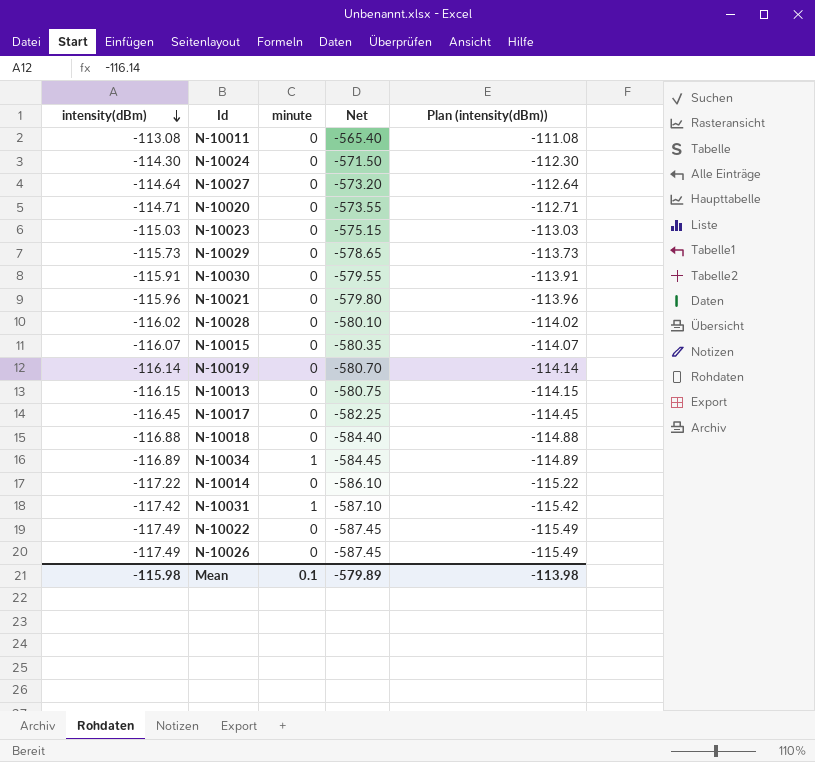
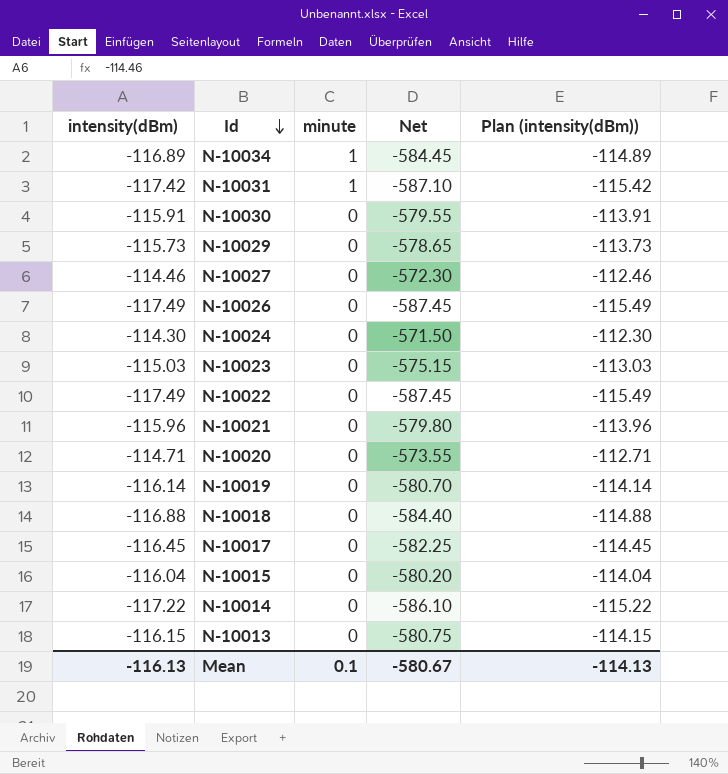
row order: intensity(dBm) descending -> Id descending
row N-10011: -113.08 | 0 | -565.40 | -111.08 -> none
row N-10028: -116.02 | 0 | -580.10 | -114.02 -> none
N-10027 | intensity(dBm): -114.64 -> -114.46
N-10027 | Net: -573.20 -> -572.30
N-10027 | Plan (intensity(dBm)): -112.64 -> -112.46
N-10015 | intensity(dBm): -116.07 -> -116.04
N-10015 | Net: -580.35 -> -580.20
N-10015 | Plan (intensity(dBm)): -114.07 -> -114.04
Mean | intensity(dBm): -115.98 -> -116.13
Mean | Net: -579.89 -> -580.67
Mean | Plan (intensity(dBm)): -113.98 -> -114.13

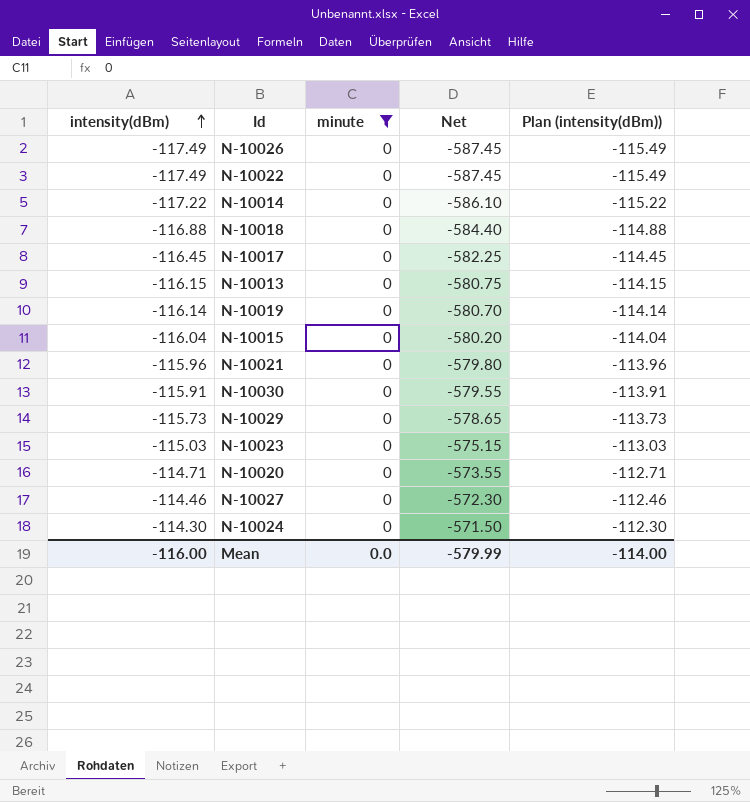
filter: none -> minute = 0
row order: Id descending -> intensity(dBm) ascending
Mean | intensity(dBm): -116.13 -> -116.00
Mean | minute: 0.1 -> 0.0
Mean | Net: -580.67 -> -579.99
Mean | Plan (intensity(dBm)): -114.13 -> -114.00

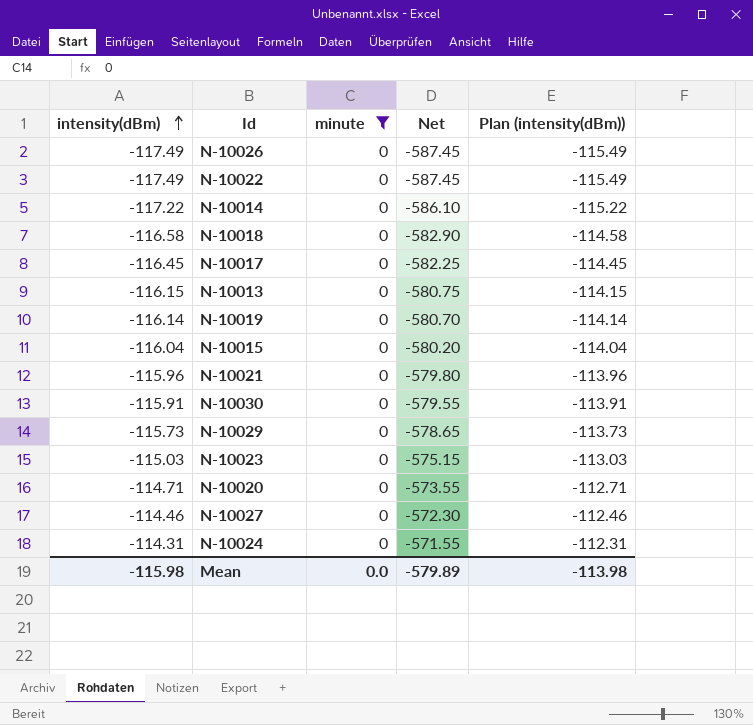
N-10018 | intensity(dBm): -116.88 -> -116.58
N-10018 | Net: -584.40 -> -582.90
N-10018 | Plan (intensity(dBm)): -114.88 -> -114.58
N-10024 | intensity(dBm): -114.30 -> -114.31
N-10024 | Net: -571.50 -> -571.55
N-10024 | Plan (intensity(dBm)): -112.30 -> -112.31
Mean | intensity(dBm): -116.00 -> -115.98
Mean | Net: -579.99 -> -579.89
Mean | Plan (intensity(dBm)): -114.00 -> -113.98

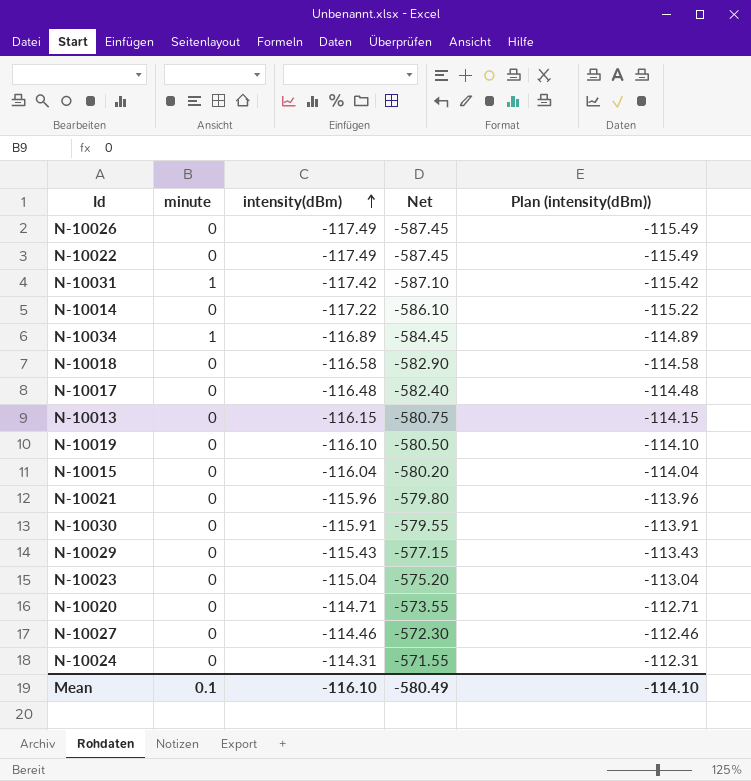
filter: minute = 0 -> none
column intensity(dBm) | position: 1 -> 3
N-10017 | intensity(dBm): -116.45 -> -116.48
N-10017 | Net: -582.25 -> -582.40
N-10017 | Plan (intensity(dBm)): -114.45 -> -114.48
N-10019 | intensity(dBm): -116.14 -> -116.10
N-10019 | Net: -580.70 -> -580.50
N-10019 | Plan (intensity(dBm)): -114.14 -> -114.10
N-10029 | intensity(dBm): -115.73 -> -115.43
N-10029 | Net: -578.65 -> -577.15
N-10029 | Plan (intensity(dBm)): -113.73 -> -113.43
N-10023 | intensity(dBm): -115.03 -> -115.04
N-10023 | Net: -575.15 -> -575.20
N-10023 | Plan (intensity(dBm)): -113.03 -> -113.04
Mean | minute: 0.0 -> 0.1
Mean | intensity(dBm): -115.98 -> -116.10
Mean | Net: -579.89 -> -580.49
Mean | Plan (intensity(dBm)): -113.98 -> -114.10

